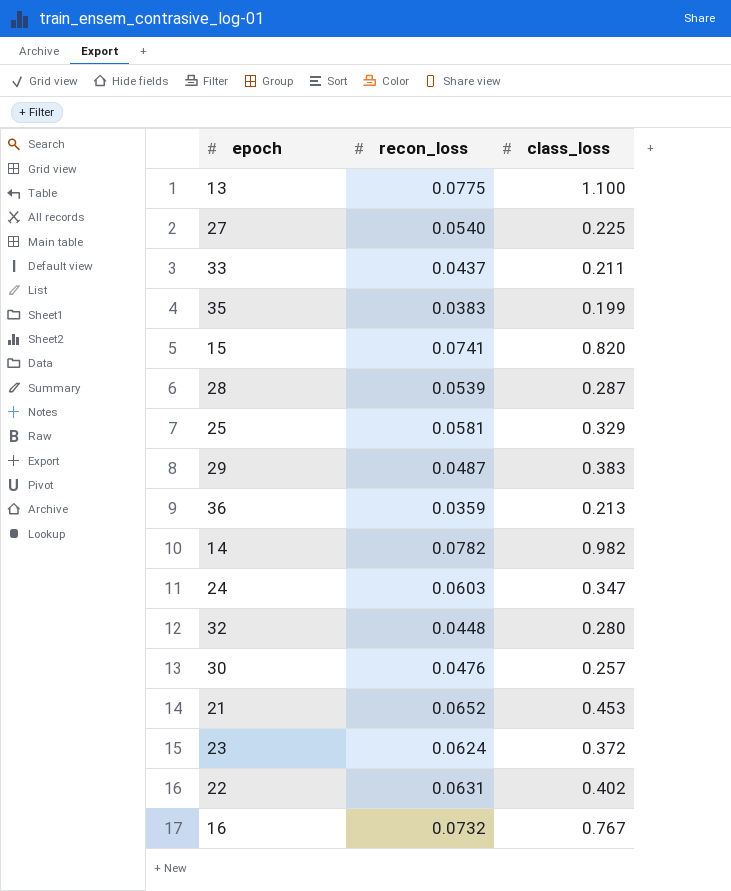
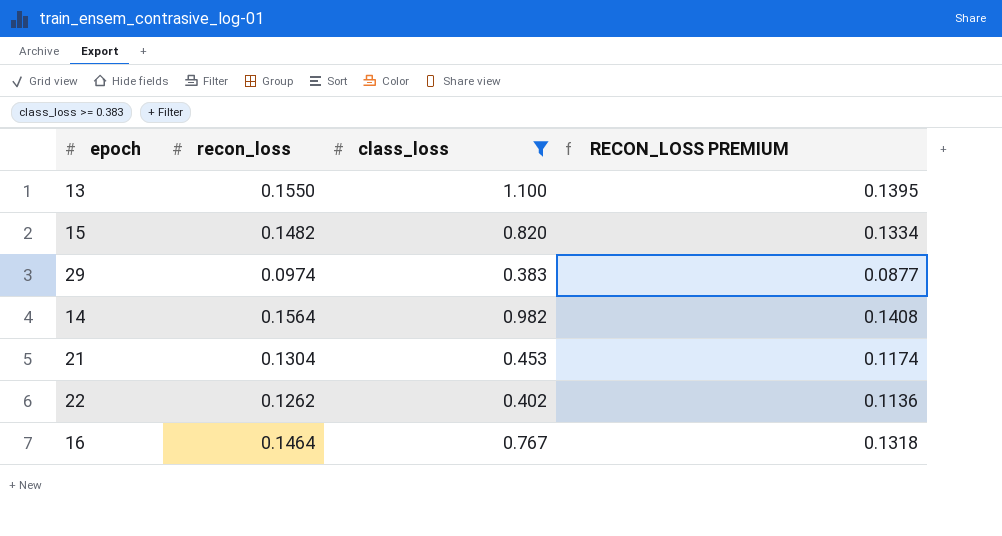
filter: none -> class_loss >= 0.383
column RECON_LOSS PREMIUM | formula: none -> [recon_loss] * 0.9
13 | recon_loss: 0.0775 -> 0.1550
15 | recon_loss: 0.0741 -> 0.1482
29 | recon_loss: 0.0487 -> 0.0974
14 | recon_loss: 0.0782 -> 0.1564
21 | recon_loss: 0.0652 -> 0.1304
22 | recon_loss: 0.0631 -> 0.1262
16 | recon_loss: 0.0732 -> 0.1464

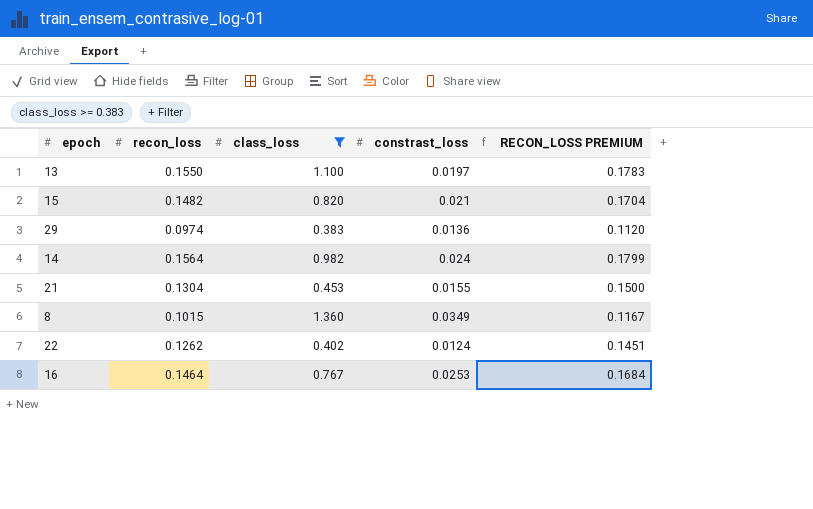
column constrast_loss | position: none -> 4
column RECON_LOSS PREMIUM | formula: [recon_loss] * 0.9 -> [recon_loss] * 1.15
row 8: none -> 0.1015 | 1.360 | 0.0349 | 0.1167

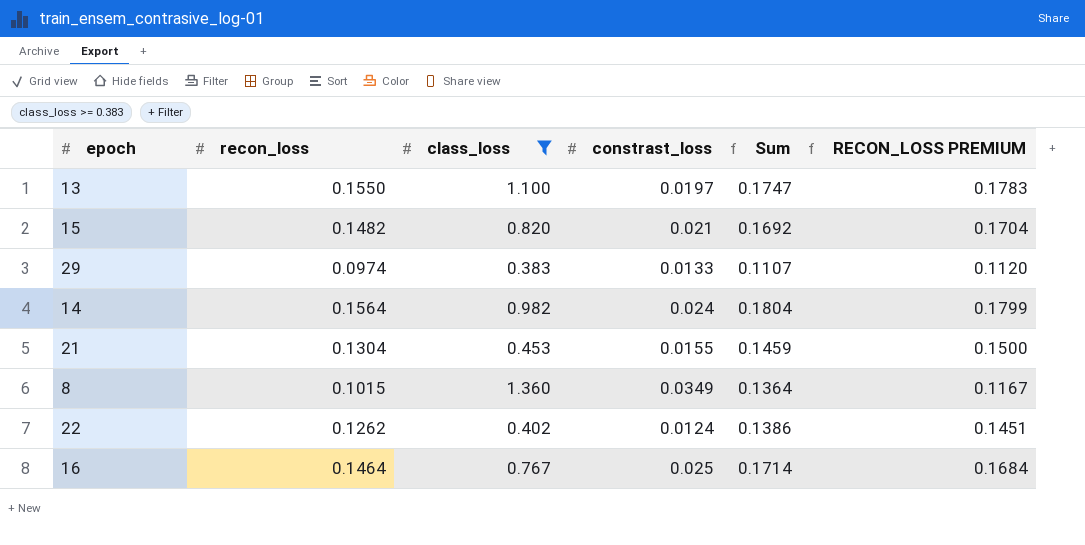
column Sum | formula: none -> [recon_loss] + [constrast_loss]
29 | constrast_loss: 0.0136 -> 0.0133
16 | constrast_loss: 0.0253 -> 0.025

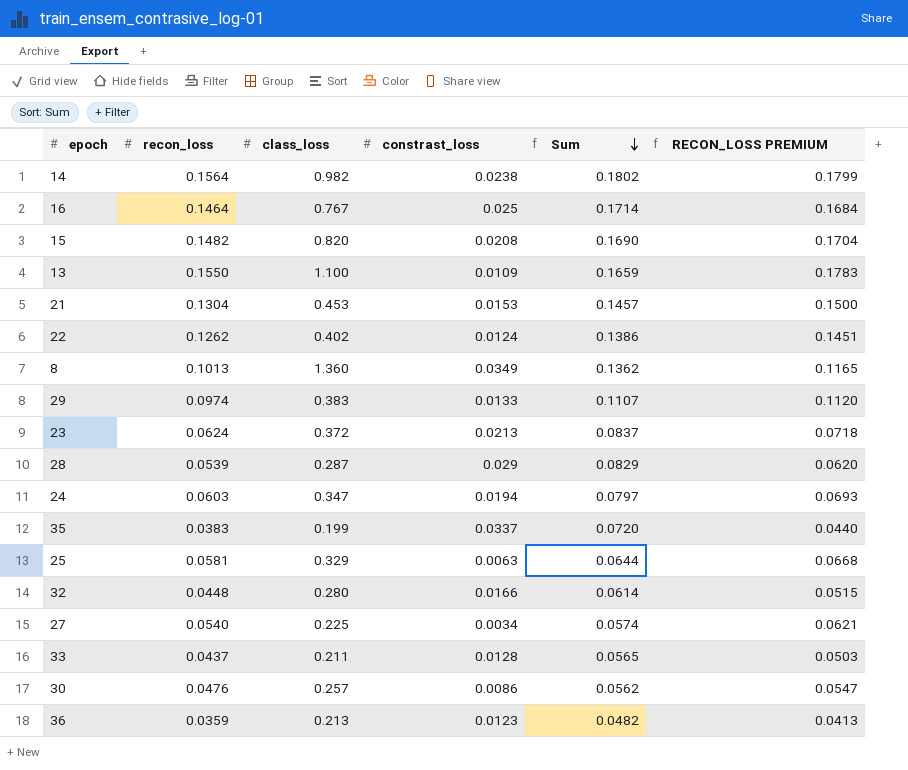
filter: class_loss >= 0.383 -> none
row order: none -> Sum descending
14 | constrast_loss: 0.024 -> 0.0238
14 | Sum: 0.1804 -> 0.1802
15 | constrast_loss: 0.021 -> 0.0208
15 | Sum: 0.1692 -> 0.1690
13 | constrast_loss: 0.0197 -> 0.0109
13 | Sum: 0.1747 -> 0.1659
21 | constrast_loss: 0.0155 -> 0.0153
21 | Sum: 0.1459 -> 0.1457
8 | recon_loss: 0.1015 -> 0.1013
8 | Sum: 0.1364 -> 0.1362
8 | RECON_LOSS PREMIUM: 0.1167 -> 0.1165

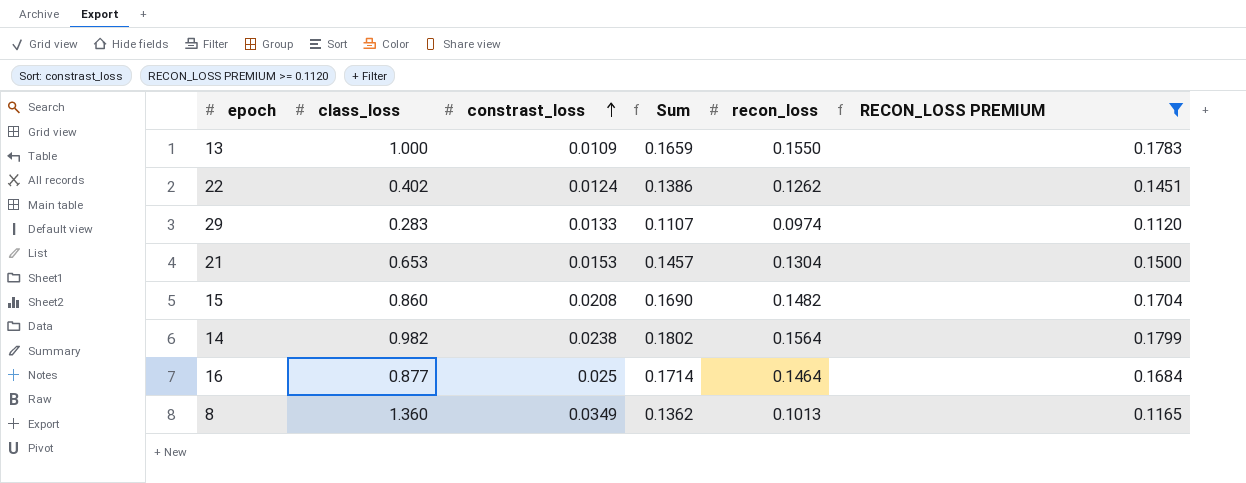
filter: none -> RECON_LOSS PREMIUM >= 0.1120
row order: Sum descending -> constrast_loss ascending
column recon_loss | position: 2 -> 5
13 | class_loss: 1.100 -> 1.000
29 | class_loss: 0.383 -> 0.283
21 | class_loss: 0.453 -> 0.653
15 | class_loss: 0.820 -> 0.860
16 | class_loss: 0.767 -> 0.877

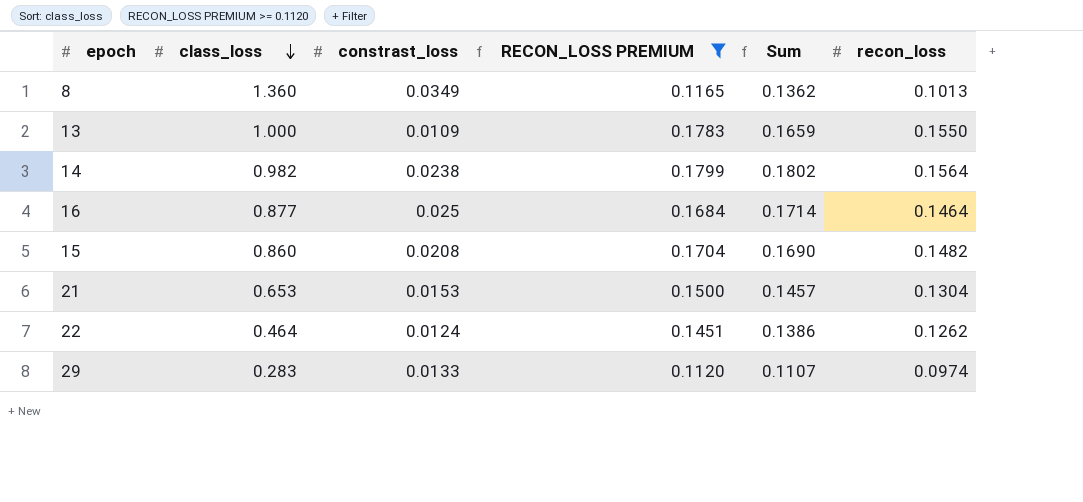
row order: constrast_loss ascending -> class_loss descending
column RECON_LOSS PREMIUM | position: 6 -> 4
22 | class_loss: 0.402 -> 0.464

